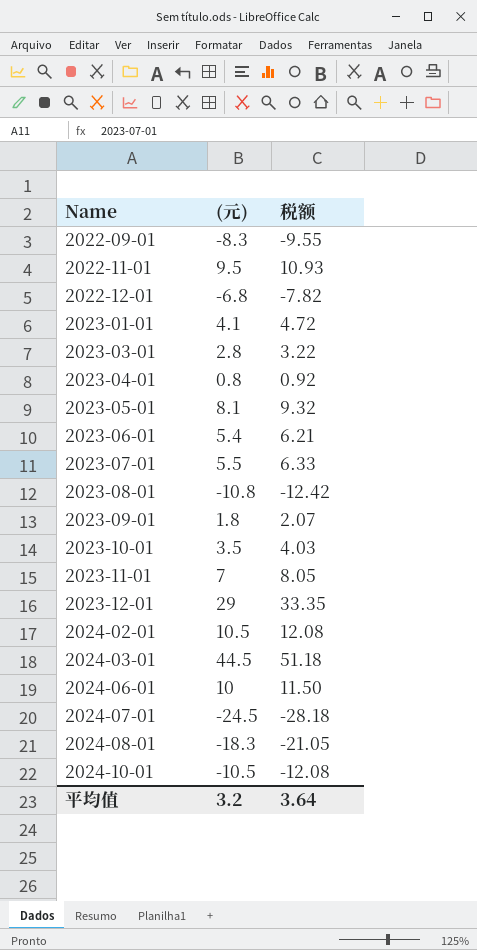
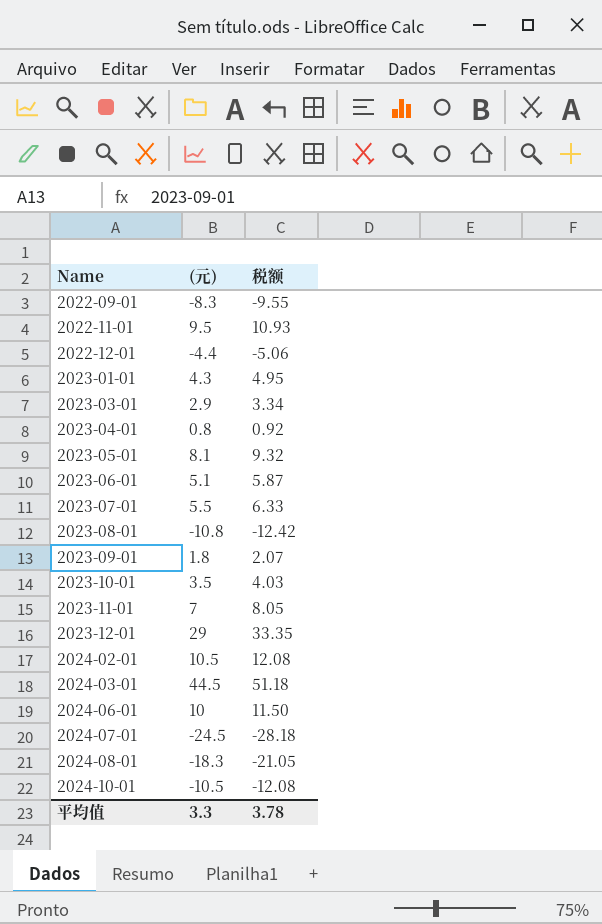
2022-12-01 | (元): -6.8 -> -4.4
2022-12-01 | 税额: -7.82 -> -5.06
2023-01-01 | (元): 4.1 -> 4.3
2023-01-01 | 税额: 4.72 -> 4.95
2023-03-01 | (元): 2.8 -> 2.9
2023-03-01 | 税额: 3.22 -> 3.34
2023-06-01 | (元): 5.4 -> 5.1
2023-06-01 | 税额: 6.21 -> 5.87
平均值 | (元): 3.2 -> 3.3
平均值 | 税额: 3.64 -> 3.78

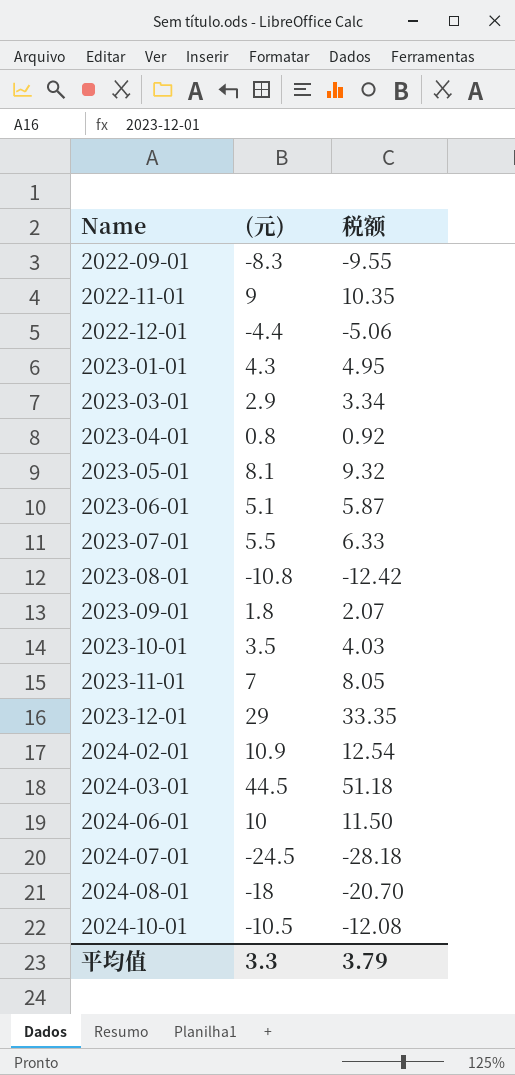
2022-11-01 | (元): 9.5 -> 9
2022-11-01 | 税额: 10.93 -> 10.35
2024-02-01 | (元): 10.5 -> 10.9
2024-02-01 | 税额: 12.08 -> 12.54
2024-08-01 | (元): -18.3 -> -18
2024-08-01 | 税额: -21.05 -> -20.70
平均值 | 税额: 3.78 -> 3.79

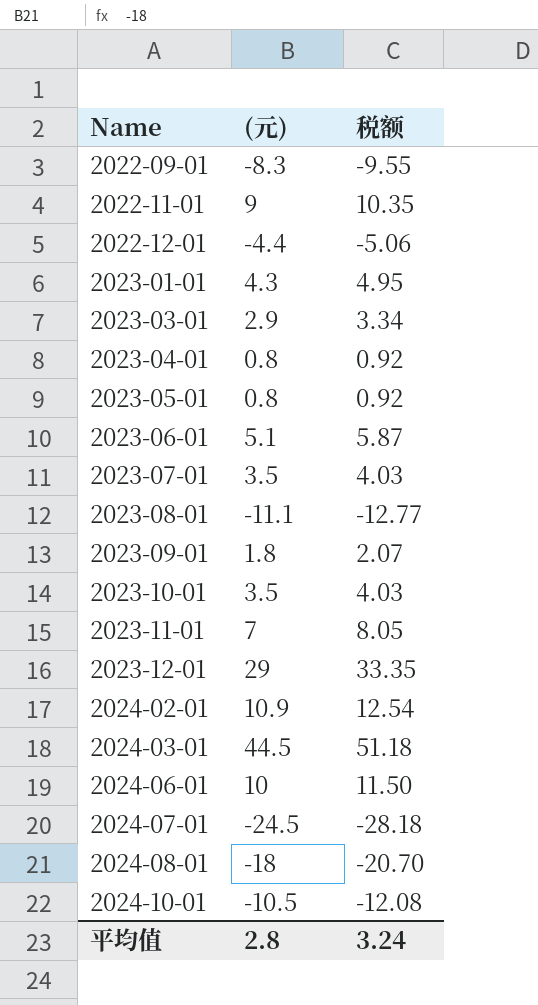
2023-05-01 | (元): 8.1 -> 0.8
2023-05-01 | 税额: 9.32 -> 0.92
2023-07-01 | (元): 5.5 -> 3.5
2023-07-01 | 税额: 6.33 -> 4.03
2023-08-01 | (元): -10.8 -> -11.1
2023-08-01 | 税额: -12.42 -> -12.77
平均值 | (元): 3.3 -> 2.8
平均值 | 税额: 3.79 -> 3.24

